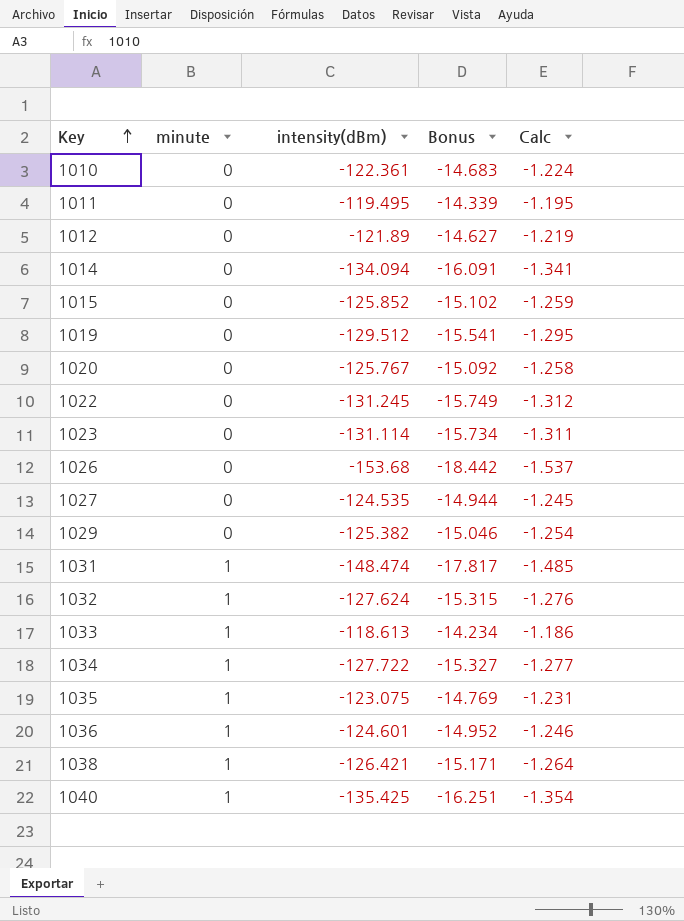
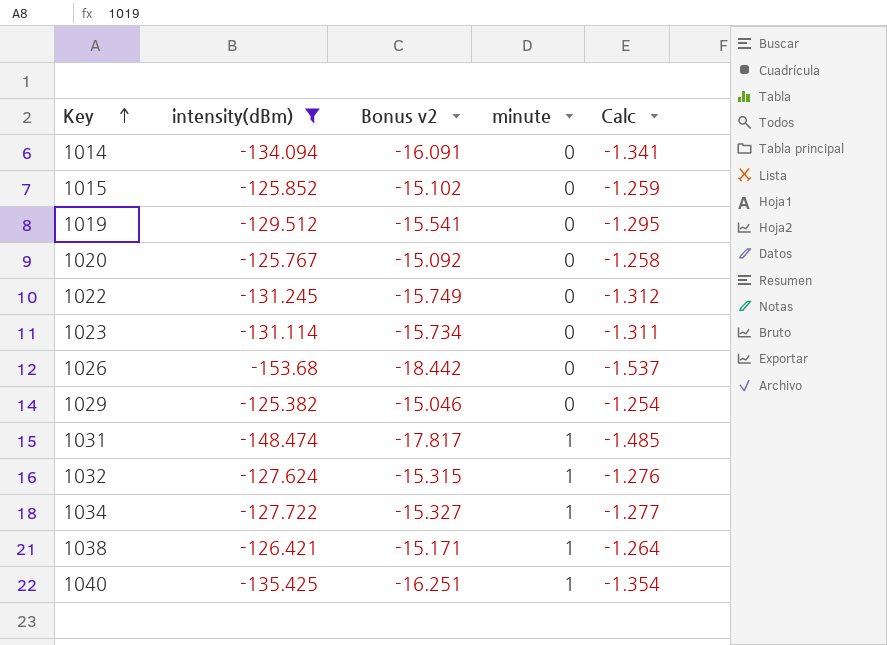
filter: none -> intensity(dBm) <= -125.382
column name: Bonus -> Bonus v2
column minute | position: 2 -> 4

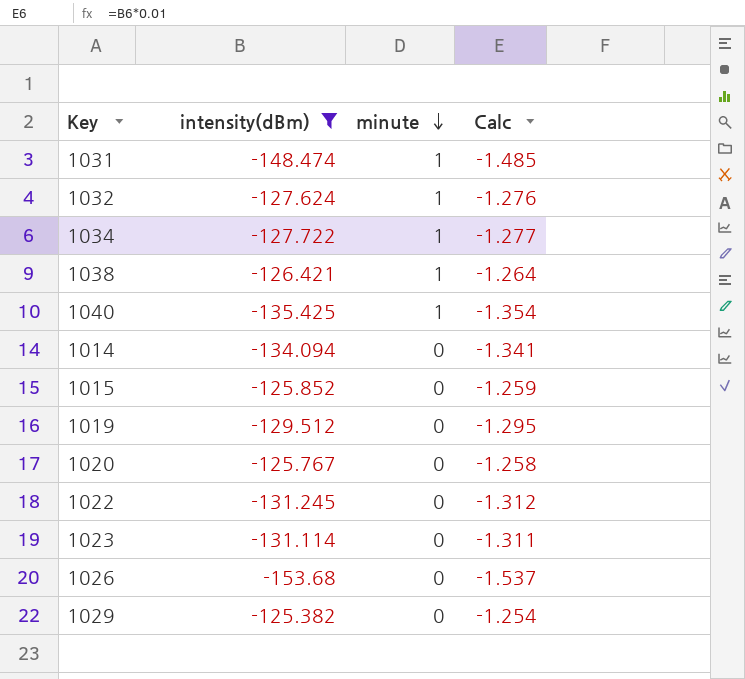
row order: Key ascending -> minute descending
column Bonus v2 | formula: [intensity(dBm)] * 0.12 -> none

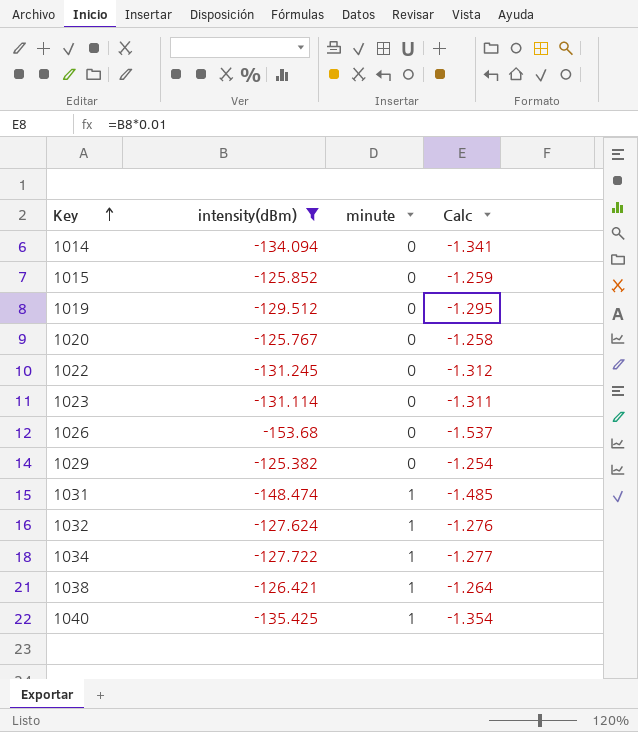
row order: minute descending -> Key ascending

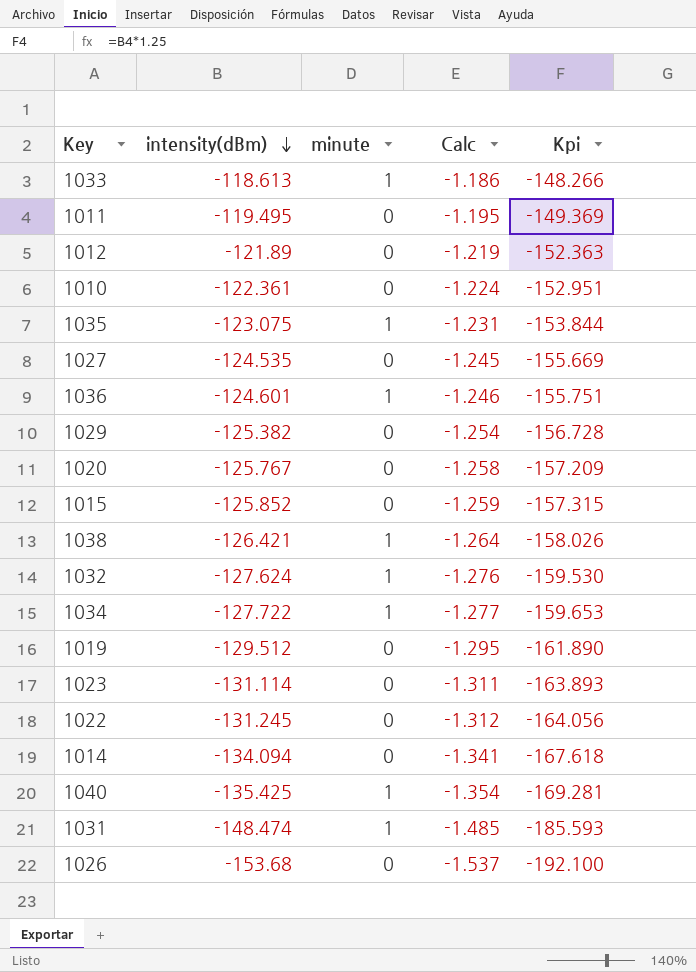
filter: intensity(dBm) <= -125.382 -> none
row order: Key ascending -> intensity(dBm) descending
column Kpi | formula: none -> [intensity(dBm)] * 1.25

